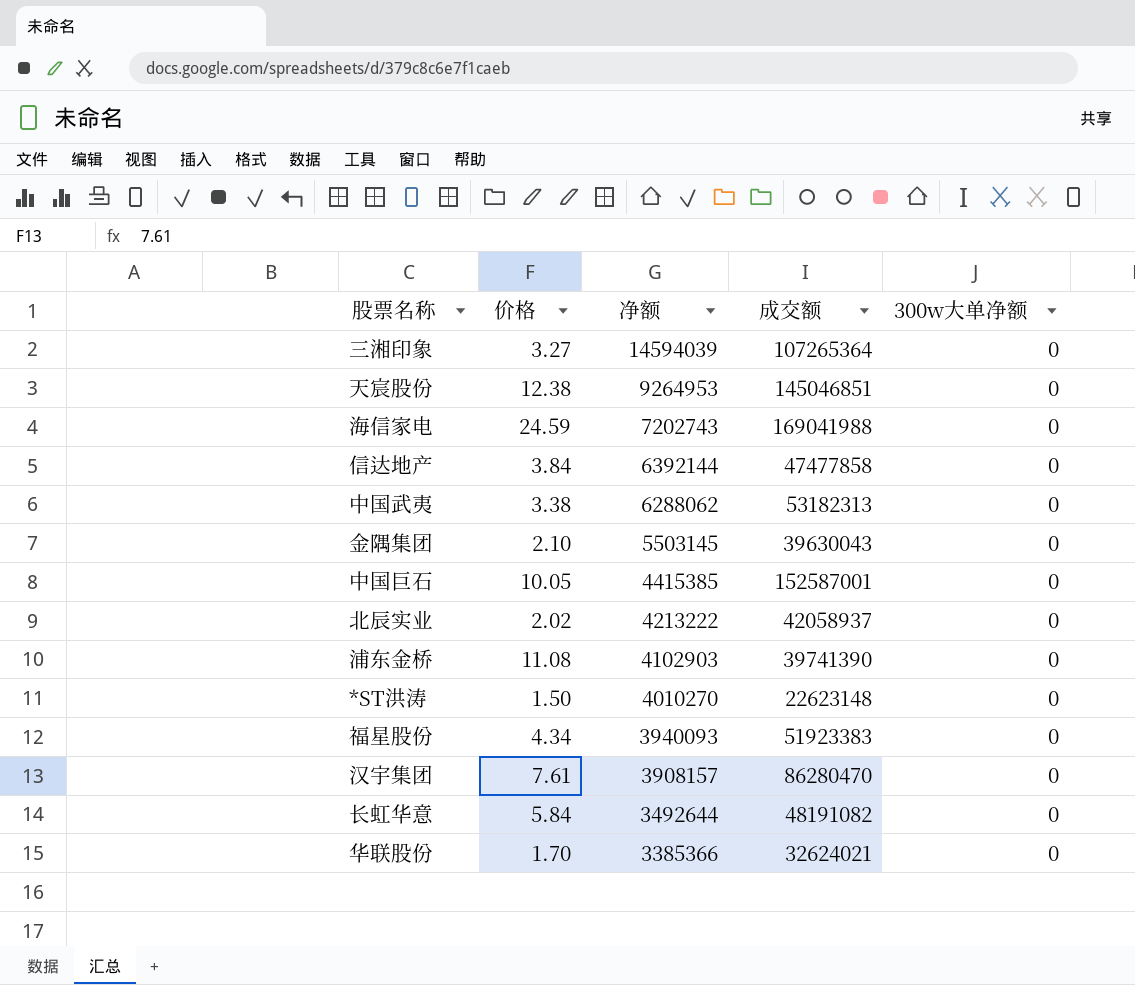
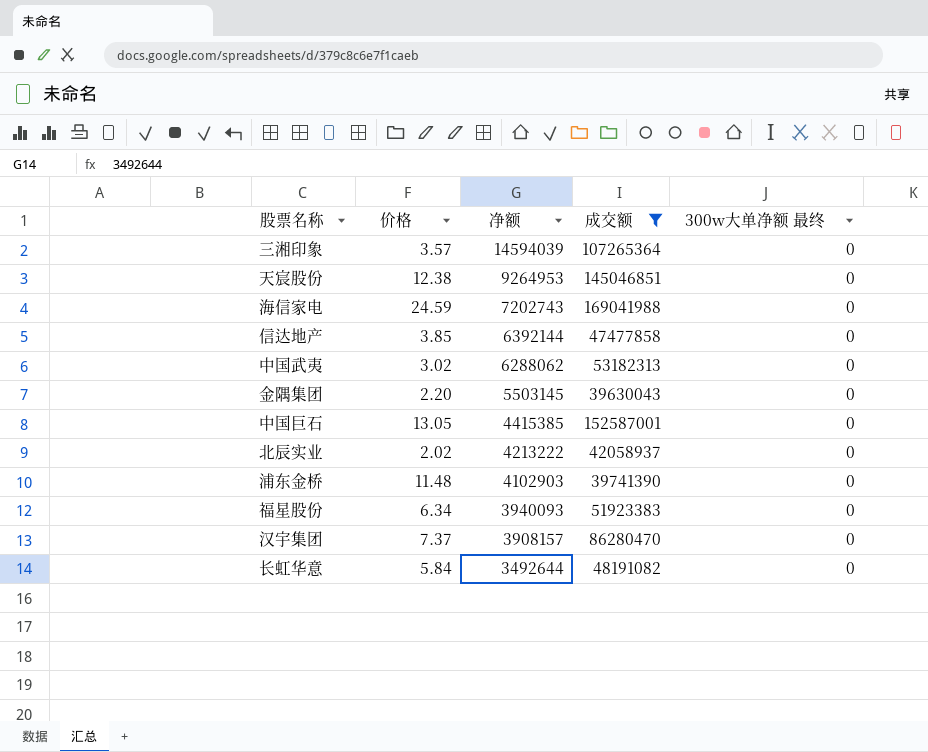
filter: none -> 成交额 >= 39630043
column name: 300w大单净额 -> 300w大单净额 最终
三湘印象 | 价格: 3.27 -> 3.57
信达地产 | 价格: 3.84 -> 3.85
中国武夷 | 价格: 3.38 -> 3.02
金隅集团 | 价格: 2.10 -> 2.20
中国巨石 | 价格: 10.05 -> 13.05
浦东金桥 | 价格: 11.08 -> 11.48
福星股份 | 价格: 4.34 -> 6.34
汉宇集团 | 价格: 7.61 -> 7.37

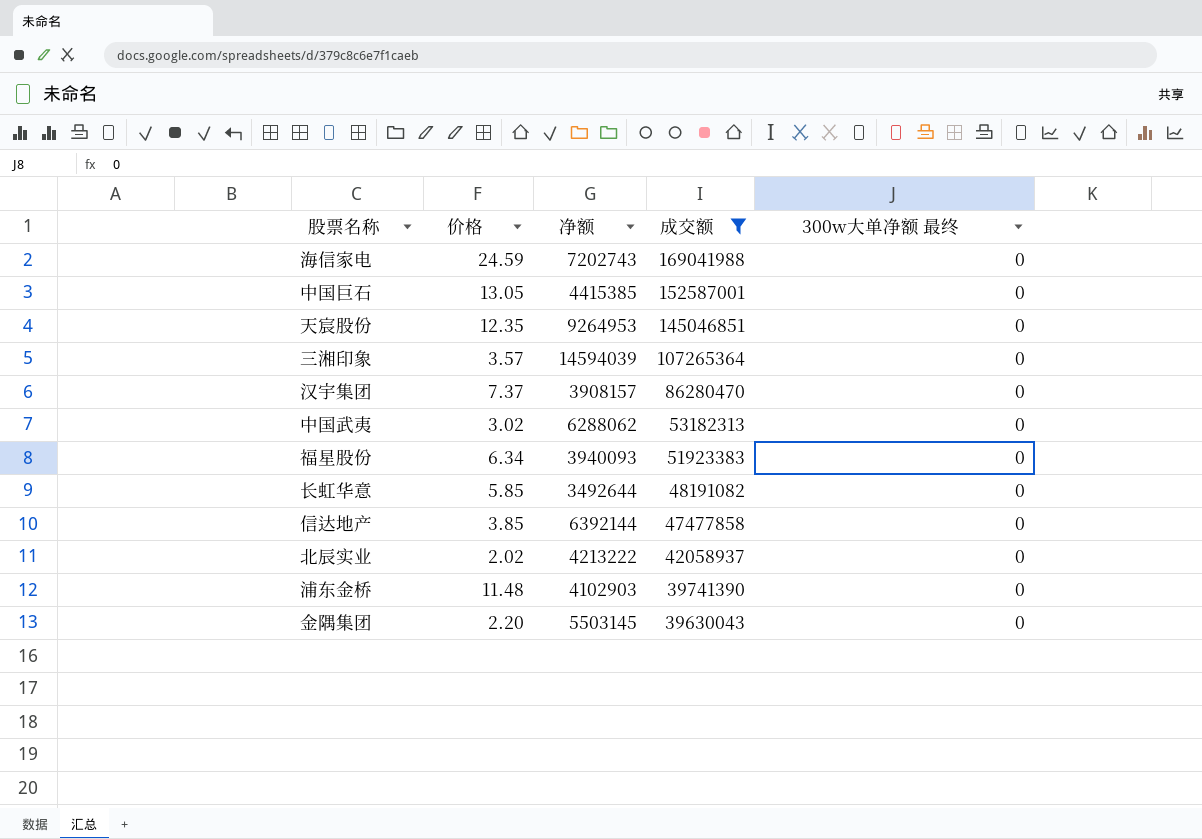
row order: 净额 descending -> 成交额 descending
天宸股份 | 价格: 12.38 -> 12.35
长虹华意 | 价格: 5.84 -> 5.85

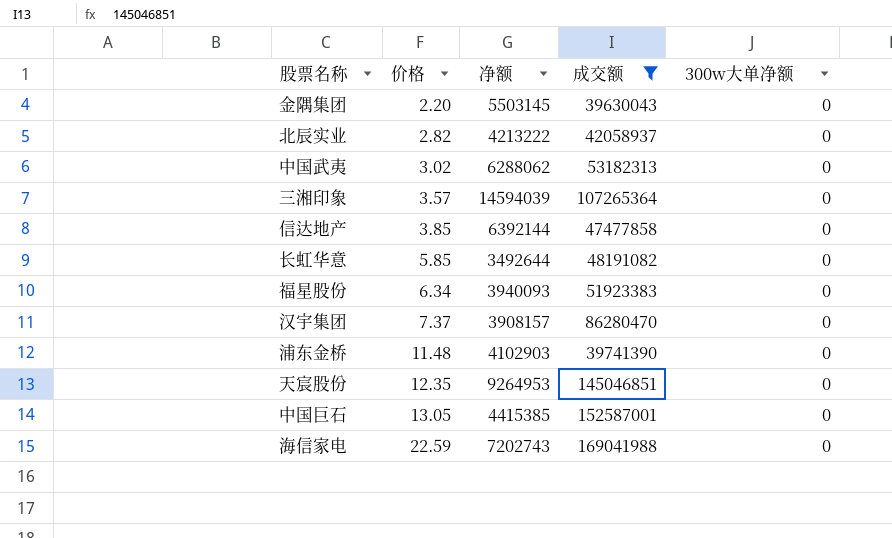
row order: 成交额 descending -> 价格 ascending
column name: 300w大单净额 最终 -> 300w大单净额
北辰实业 | 价格: 2.02 -> 2.82
海信家电 | 价格: 24.59 -> 22.59

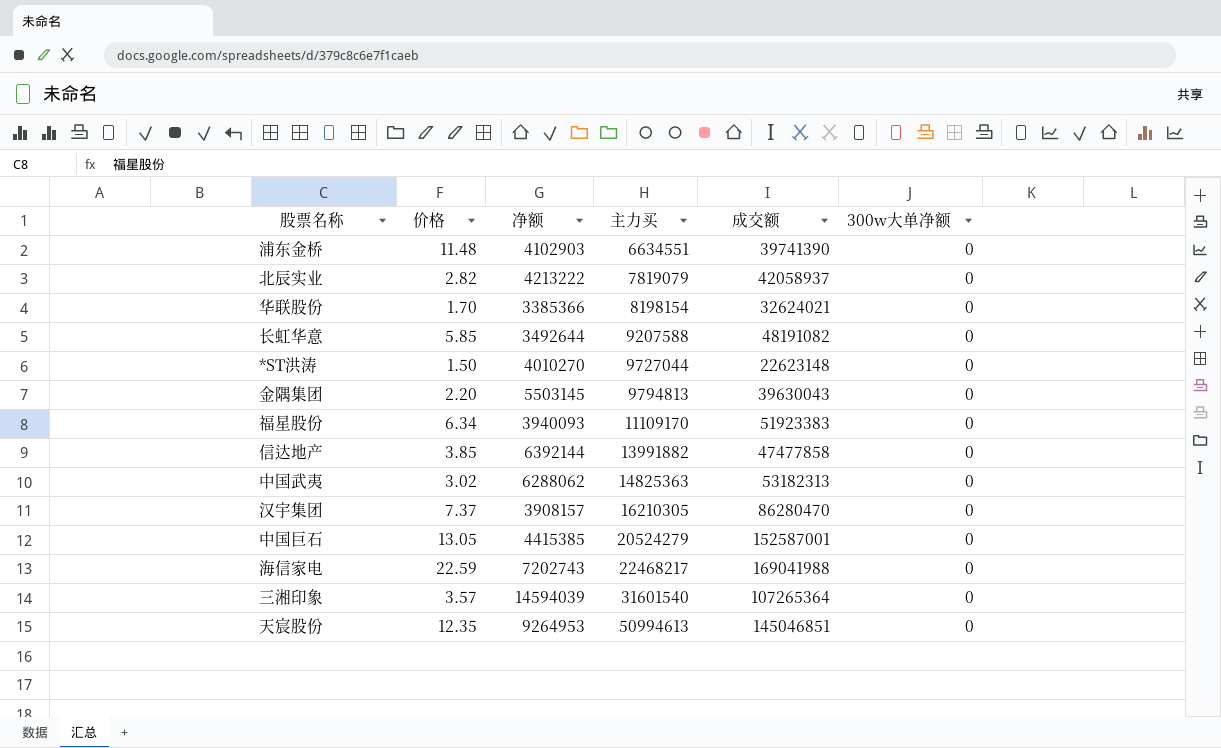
filter: 成交额 >= 39630043 -> none
row order: 价格 ascending -> 主力买 ascending
column 主力买 | position: none -> 4

